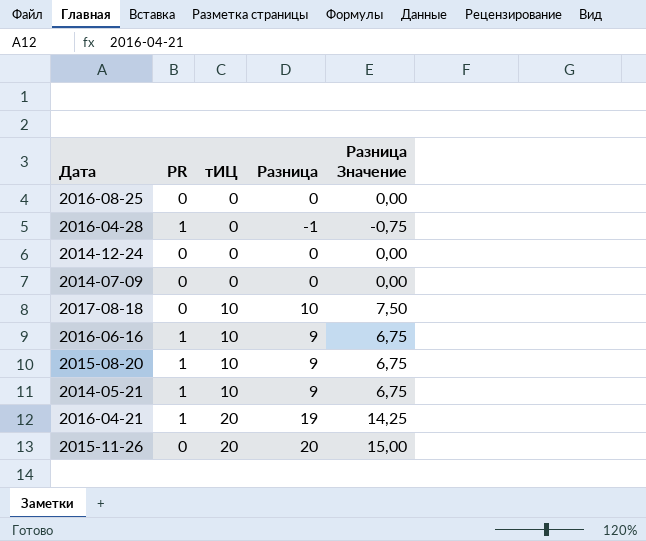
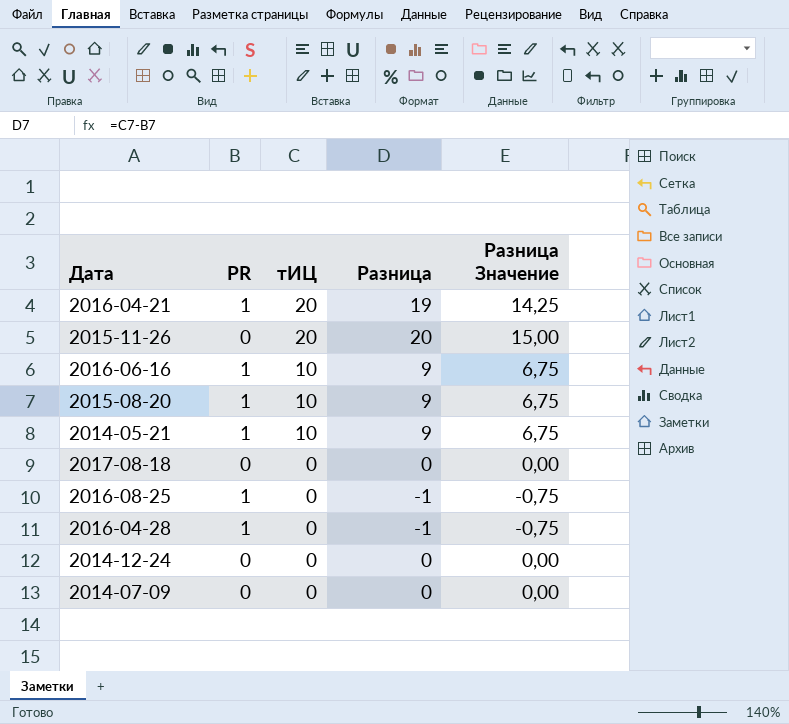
row order: тИЦ ascending -> тИЦ descending
2017-08-18 | тИЦ: 10 -> 0
2017-08-18 | Разница: 10 -> 0
2017-08-18 | Разница Значение: 7,50 -> 0,00
2016-08-25 | PR: 0 -> 1
2016-08-25 | Разница: 0 -> -1
2016-08-25 | Разница Значение: 0,00 -> -0,75

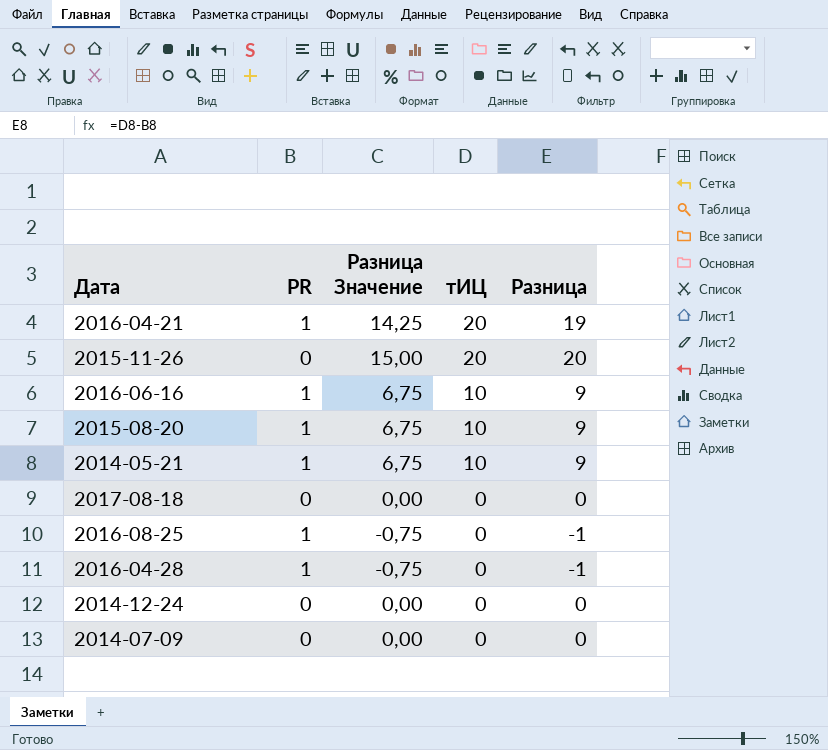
column Разница Значение | position: 5 -> 3

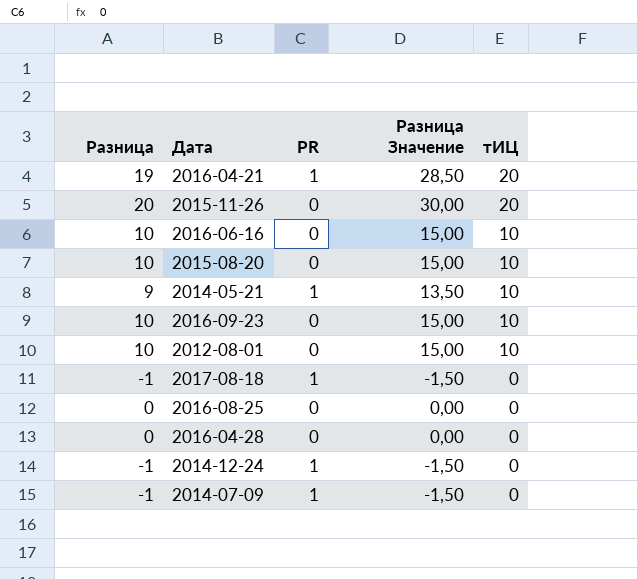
column Разница | position: 5 -> 1
column Разница Значение | formula: [Разница] * 0,75 -> [Разница] * 1,5
2016-06-16 | Разница: 9 -> 10
2016-06-16 | PR: 1 -> 0
2015-08-20 | Разница: 9 -> 10
2015-08-20 | PR: 1 -> 0
row 2016-09-23: none -> 10 | 0 | 15,00 | 10
row 2012-08-01: none -> 10 | 0 | 15,00 | 10
2017-08-18 | Разница: 0 -> -1
2017-08-18 | PR: 0 -> 1
2016-08-25 | Разница: -1 -> 0
2016-08-25 | PR: 1 -> 0
2016-04-28 | Разница: -1 -> 0
2016-04-28 | PR: 1 -> 0
2014-12-24 | Разница: 0 -> -1
2014-12-24 | PR: 0 -> 1
2014-07-09 | Разница: 0 -> -1
2014-07-09 | PR: 0 -> 1

